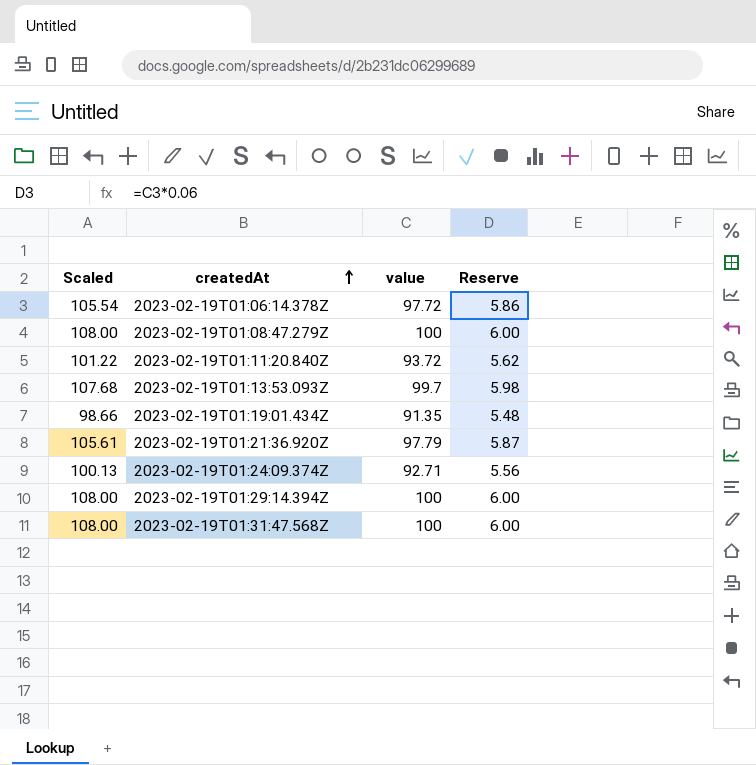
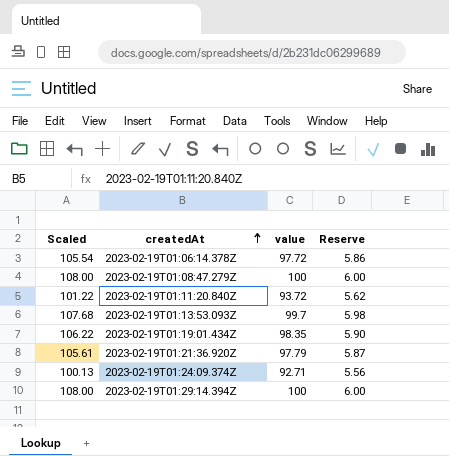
row 2023-02-19T01:31:47.568Z: 108.00 | 100 | 6.00 -> none
2023-02-19T01:19:01.434Z | Scaled: 98.66 -> 106.22
2023-02-19T01:19:01.434Z | value: 91.35 -> 98.35
2023-02-19T01:19:01.434Z | Reserve: 5.48 -> 5.90

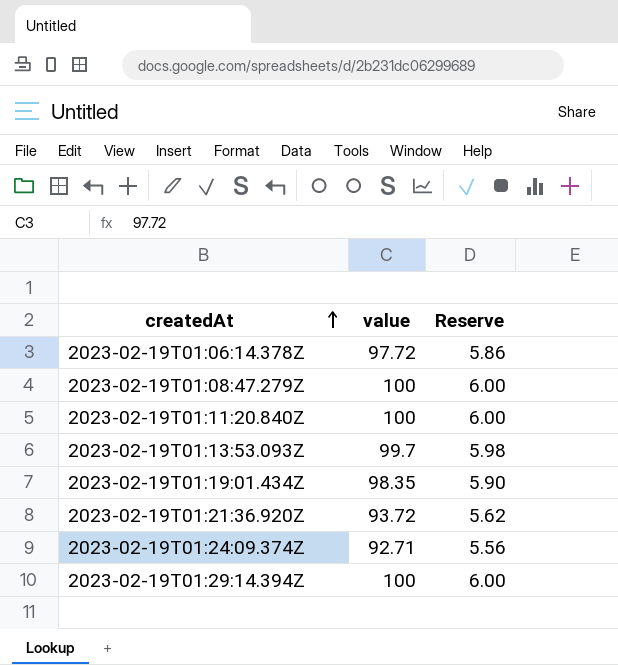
column Scaled | formula: [value] * 1.08 -> none
2023-02-19T01:11:20.840Z | value: 93.72 -> 100
2023-02-19T01:11:20.840Z | Reserve: 5.62 -> 6.00
2023-02-19T01:21:36.920Z | value: 97.79 -> 93.72
2023-02-19T01:21:36.920Z | Reserve: 5.87 -> 5.62

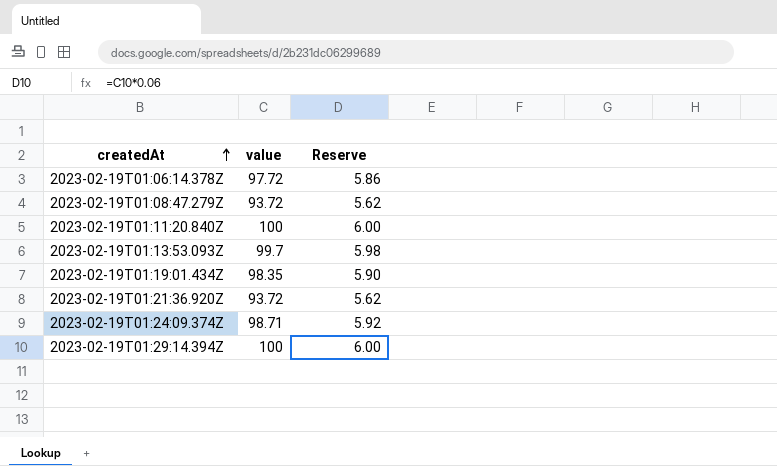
2023-02-19T01:08:47.279Z | value: 100 -> 93.72
2023-02-19T01:08:47.279Z | Reserve: 6.00 -> 5.62
2023-02-19T01:24:09.374Z | value: 92.71 -> 98.71
2023-02-19T01:24:09.374Z | Reserve: 5.56 -> 5.92

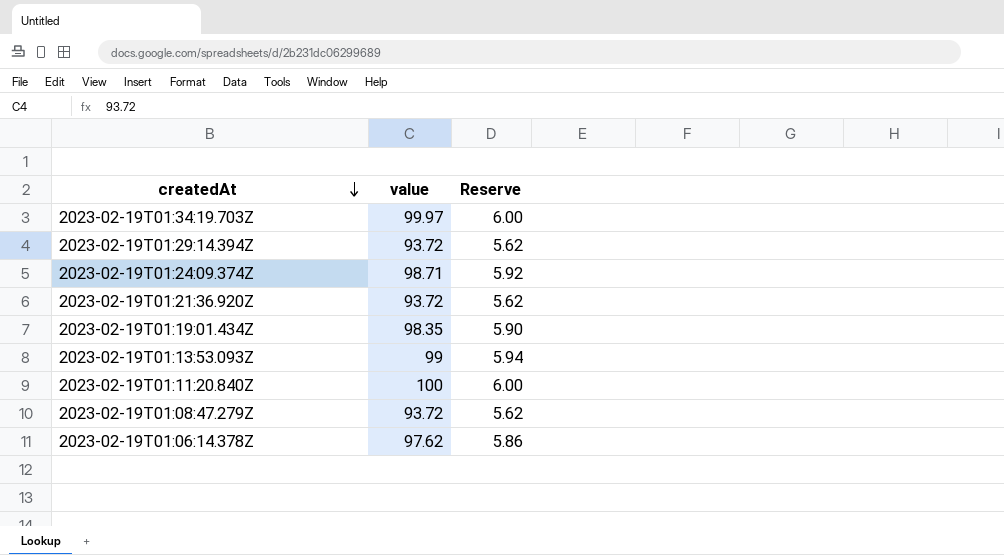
row order: createdAt ascending -> createdAt descending
row 2023-02-19T01:34:19.703Z: none -> 99.97 | 6.00
2023-02-19T01:29:14.394Z | value: 100 -> 93.72
2023-02-19T01:29:14.394Z | Reserve: 6.00 -> 5.62
2023-02-19T01:13:53.093Z | value: 99.7 -> 99
2023-02-19T01:13:53.093Z | Reserve: 5.98 -> 5.94
2023-02-19T01:06:14.378Z | value: 97.72 -> 97.62

